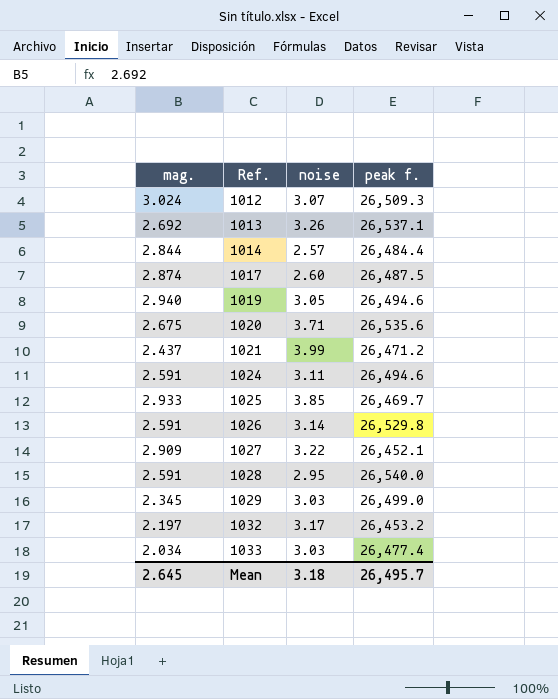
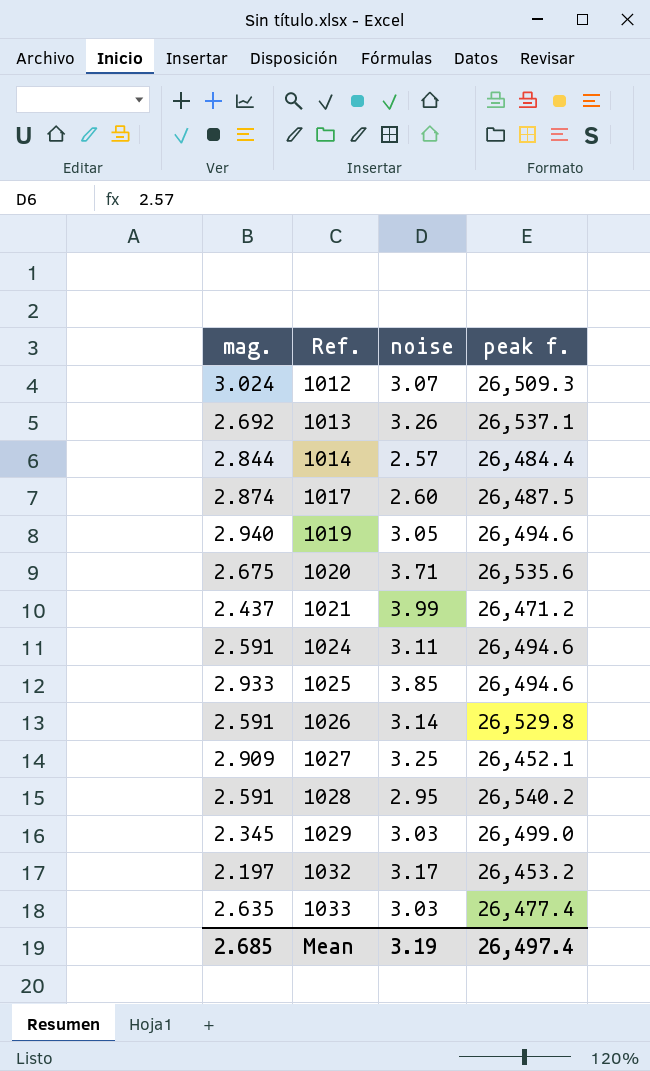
1025 | peak f.: 26,469.7 -> 26,494.6
1027 | noise: 3.22 -> 3.25
1028 | peak f.: 26,540.0 -> 26,540.2
1033 | mag.: 2.034 -> 2.635
Mean | mag.: 2.645 -> 2.685
Mean | noise: 3.18 -> 3.19
Mean | peak f.: 26,495.7 -> 26,497.4

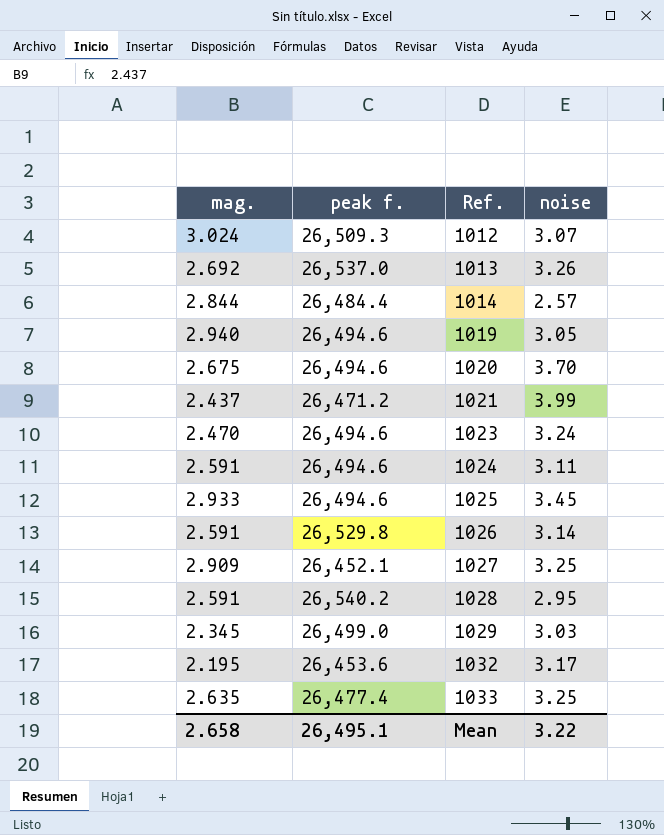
column peak f. | position: 4 -> 2
row 1017: 2.874 | 2.60 | 26,487.5 -> none
1013 | peak f.: 26,537.1 -> 26,537.0
1020 | peak f.: 26,535.6 -> 26,494.6
1020 | noise: 3.71 -> 3.70
row 1023: none -> 2.470 | 26,494.6 | 3.24
1025 | noise: 3.85 -> 3.45
1032 | mag.: 2.197 -> 2.195
1032 | peak f.: 26,453.2 -> 26,453.6
1033 | noise: 3.03 -> 3.25
Mean | mag.: 2.685 -> 2.658
Mean | peak f.: 26,497.4 -> 26,495.1
Mean | noise: 3.19 -> 3.22

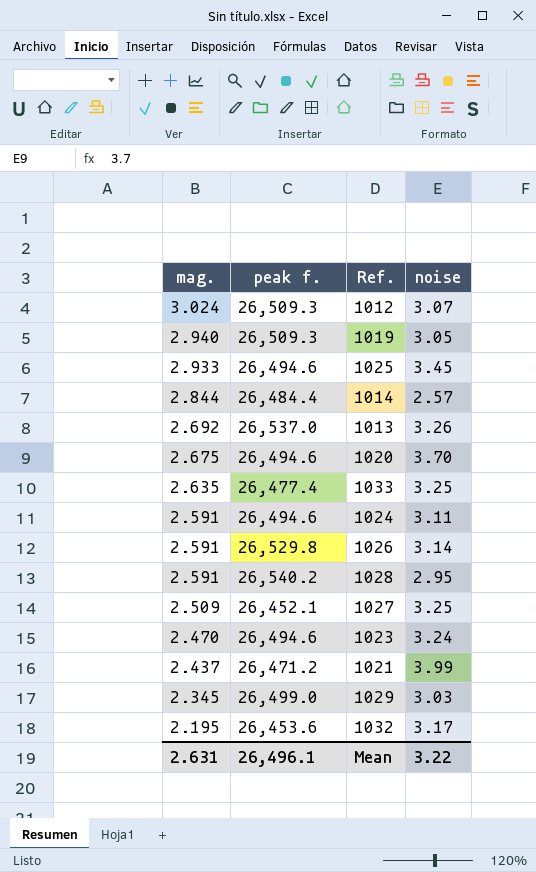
row order: Ref. ascending -> mag. descending
1019 | peak f.: 26,494.6 -> 26,509.3
1027 | mag.: 2.909 -> 2.509
Mean | mag.: 2.658 -> 2.631
Mean | peak f.: 26,495.1 -> 26,496.1

